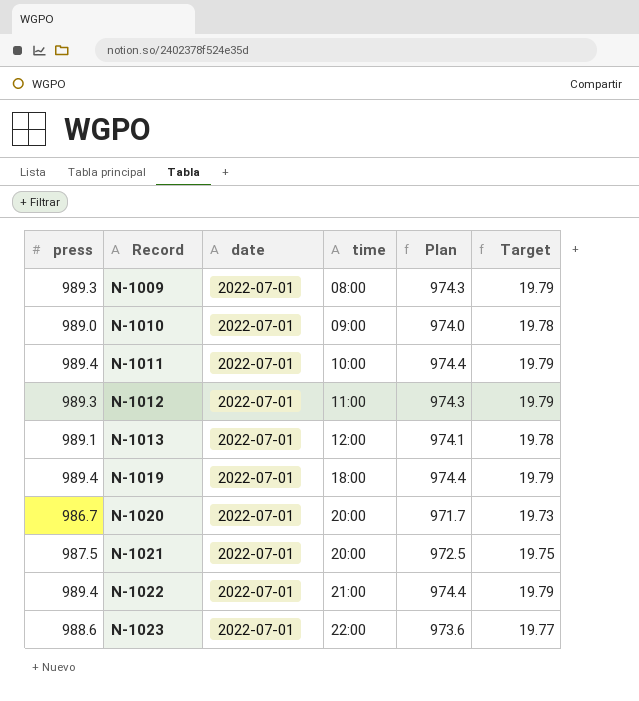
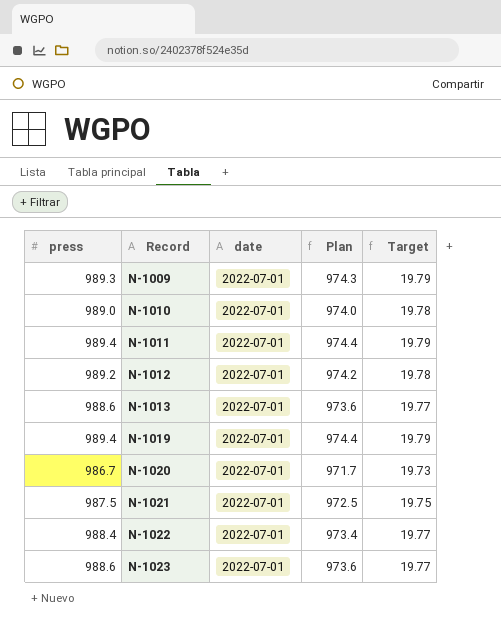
column time | position: 4 -> none
N-1012 | press: 989.3 -> 989.2
N-1012 | Plan: 974.3 -> 974.2
N-1012 | Target: 19.79 -> 19.78
N-1013 | press: 989.1 -> 988.6
N-1013 | Plan: 974.1 -> 973.6
N-1013 | Target: 19.78 -> 19.77
N-1022 | press: 989.4 -> 988.4
N-1022 | Plan: 974.4 -> 973.4
N-1022 | Target: 19.79 -> 19.77

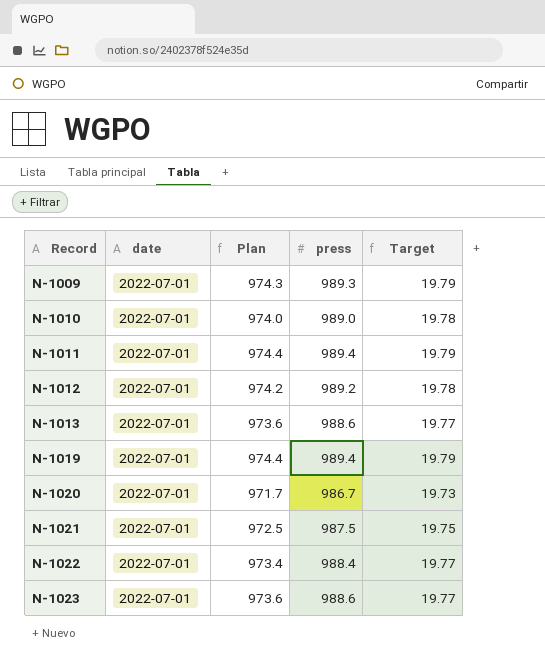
column press | position: 1 -> 4

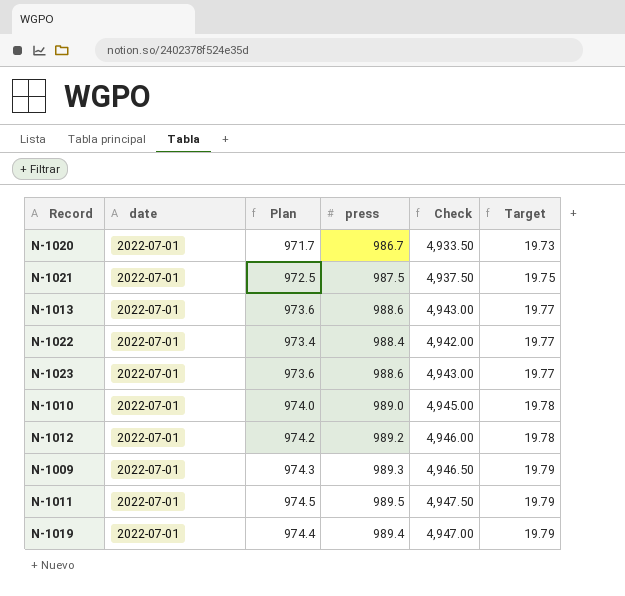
row order: Record ascending -> Target ascending
column Check | formula: none -> [press] * 5
N-1011 | Plan: 974.4 -> 974.5
N-1011 | press: 989.4 -> 989.5

